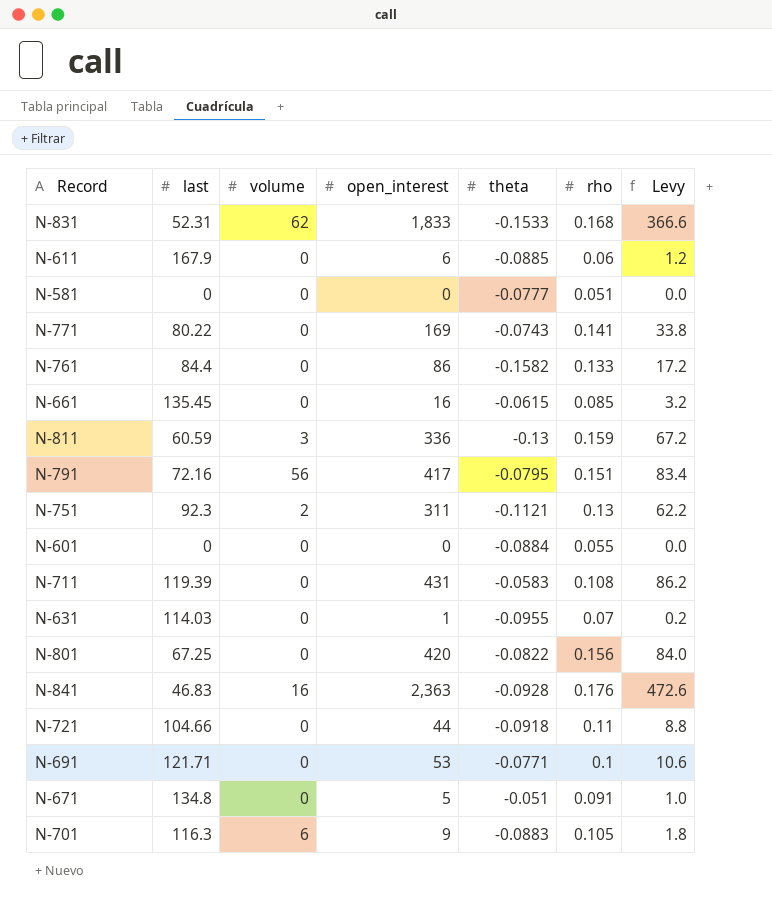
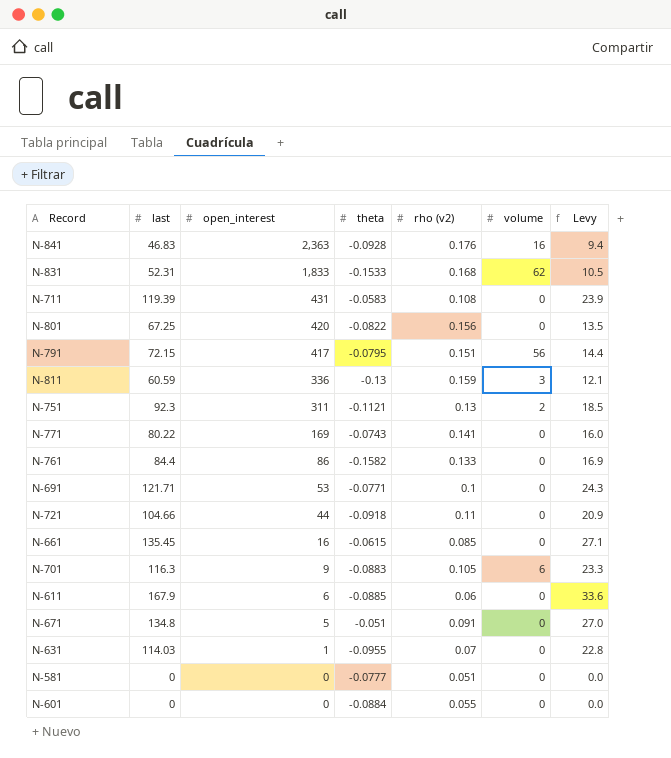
row order: none -> open_interest descending
column name: rho -> rho (v2)
column volume | position: 3 -> 6
column Levy | formula: [open_interest] * 0.2 -> [last] * 0.2
N-791 | last: 72.16 -> 72.15

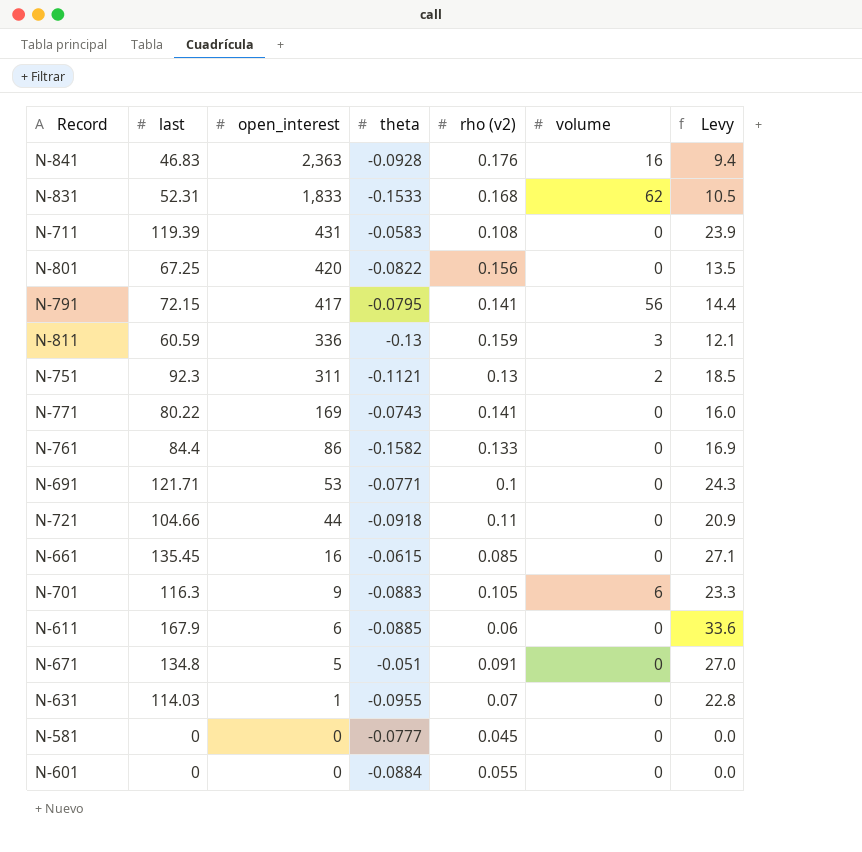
N-791 | rho (v2): 0.151 -> 0.141
N-581 | rho (v2): 0.051 -> 0.045

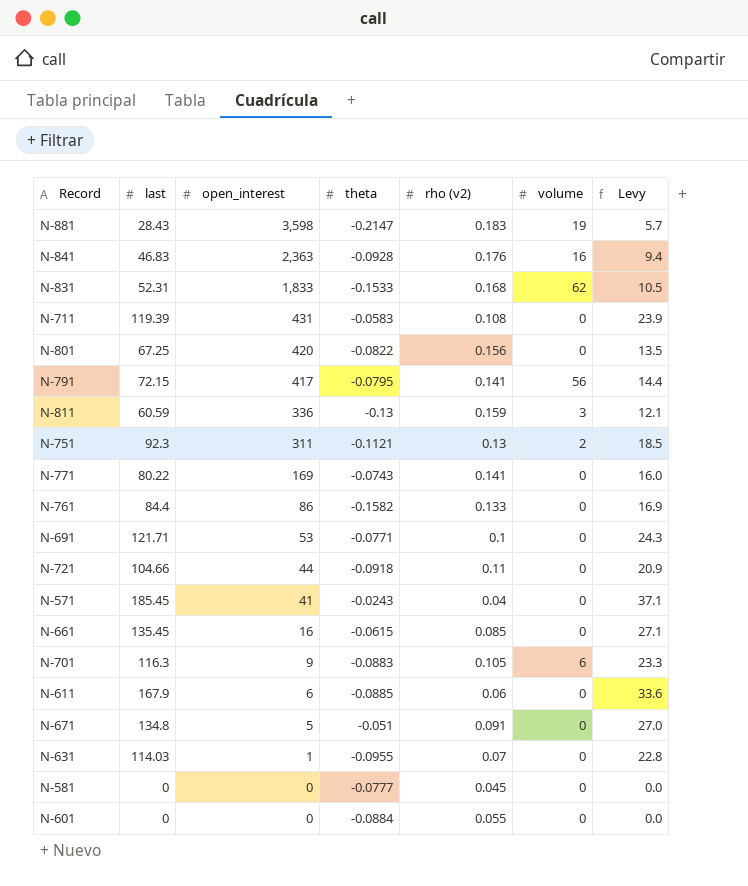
row N-881: none -> 28.43 | 3,598 | -0.2147 | 0.183 | 19 | 5.7
row N-571: none -> 185.45 | 41 | -0.0243 | 0.04 | 0 | 37.1

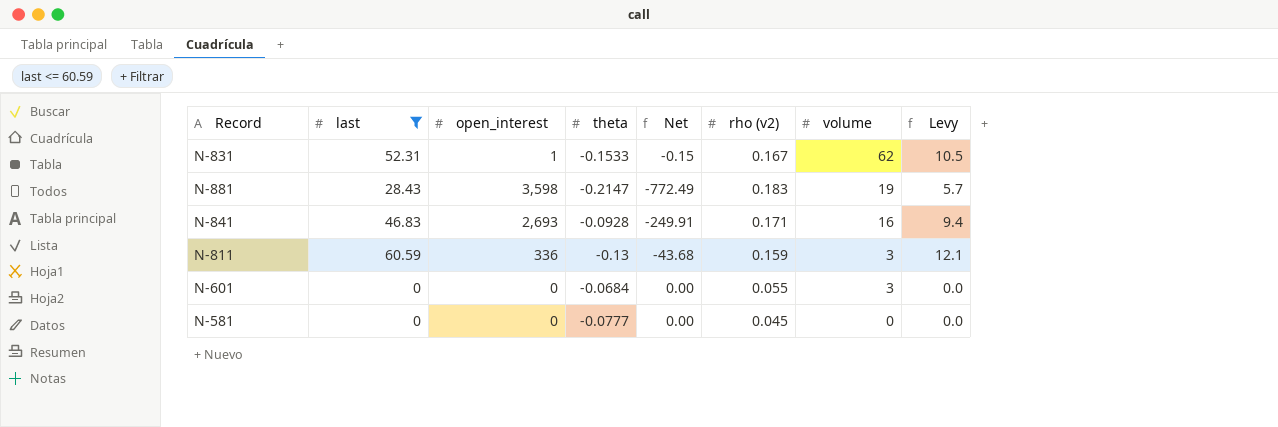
filter: none -> last <= 60.59
row order: open_interest descending -> volume descending
column Net | formula: none -> [open_interest] * [theta]
N-831 | open_interest: 1,833 -> 1
N-831 | rho (v2): 0.168 -> 0.167
N-841 | open_interest: 2,363 -> 2,693
N-841 | rho (v2): 0.176 -> 0.171
N-601 | theta: -0.0884 -> -0.0684
N-601 | volume: 0 -> 3

